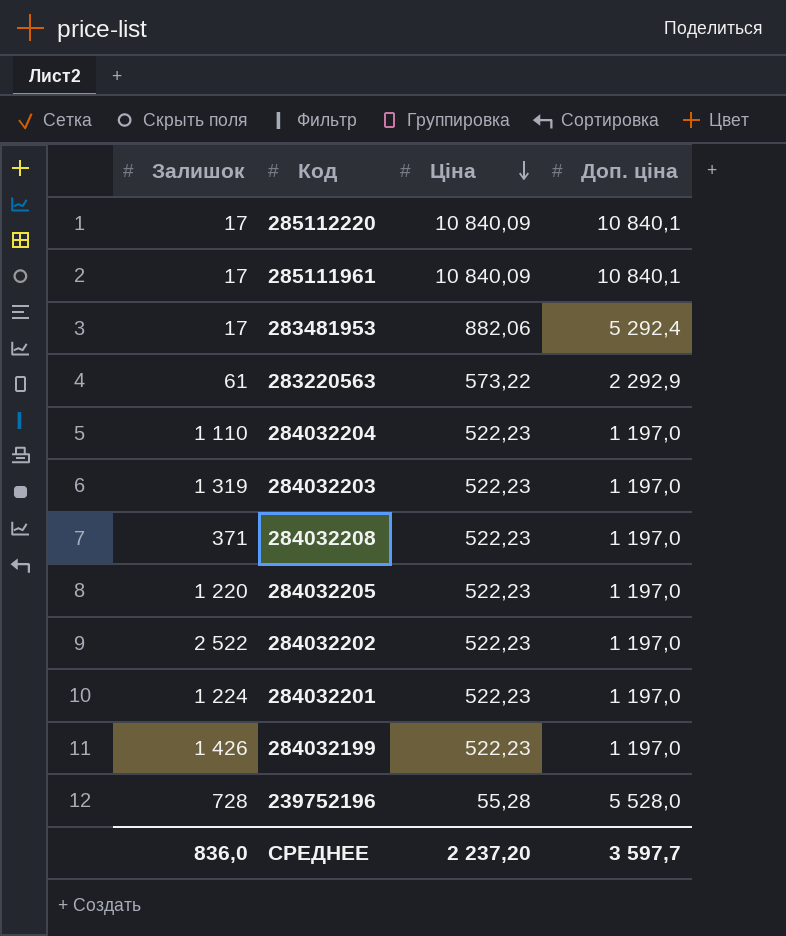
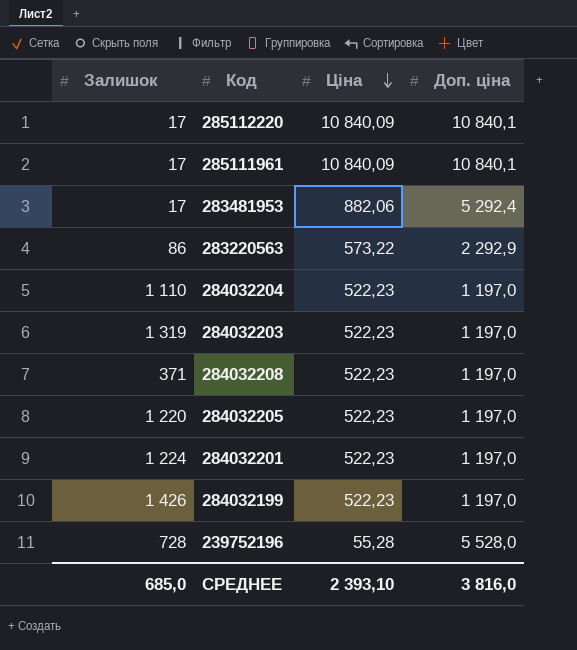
row 284032202: 2 522 | 522,23 | 1 197,0 -> none
283220563 | Залишок: 61 -> 86
СРЕДНЕЕ | Залишок: 836,0 -> 685,0
СРЕДНЕЕ | Ціна: 2 237,20 -> 2 393,10
СРЕДНЕЕ | Доп. ціна: 3 597,7 -> 3 816,0

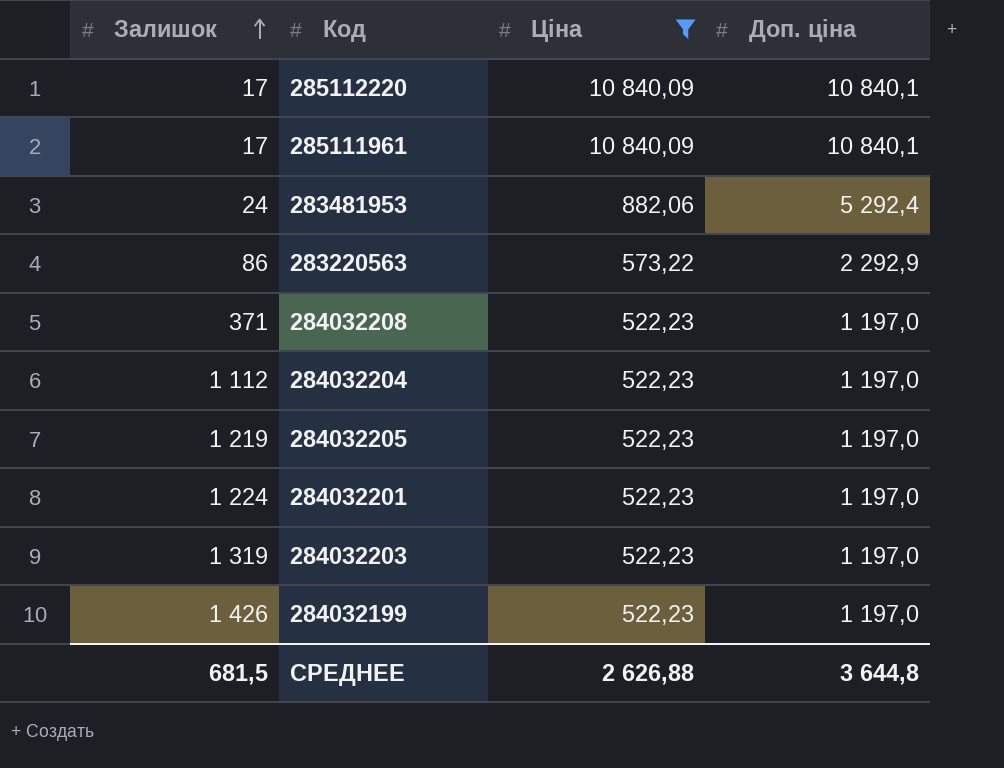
filter: none -> Ціна != 55,28
row order: Ціна descending -> Залишок ascending
283481953 | Залишок: 17 -> 24
284032204 | Залишок: 1 110 -> 1 112
284032205 | Залишок: 1 220 -> 1 219
СРЕДНЕЕ | Залишок: 685,0 -> 681,5
СРЕДНЕЕ | Ціна: 2 393,10 -> 2 626,88
СРЕДНЕЕ | Доп. ціна: 3 816,0 -> 3 644,8

